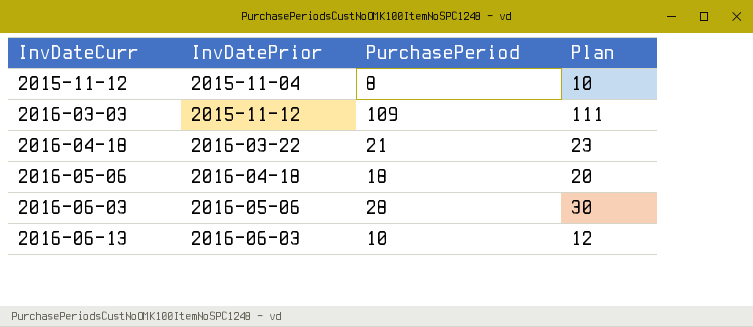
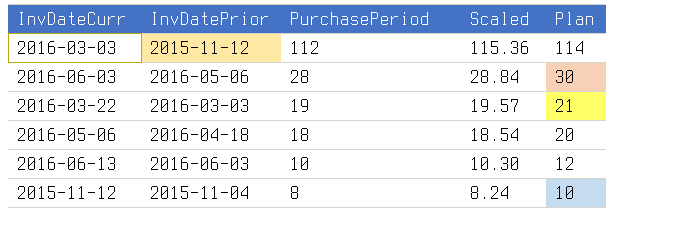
row order: InvDateCurr ascending -> PurchasePeriod descending
column Scaled | formula: none -> [PurchasePeriod] * 1.03
row 2016-04-18: 2016-03-22 | 21 | 23 -> none
2016-03-03 | PurchasePeriod: 109 -> 112
2016-03-03 | Plan: 111 -> 114
row 2016-03-22: none -> 2016-03-03 | 19 | 19.57 | 21

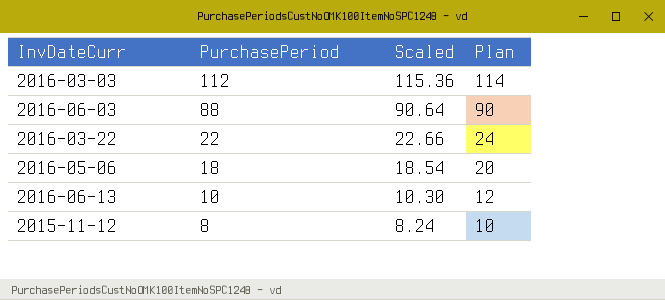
column InvDatePrior | position: 2 -> none
2016-06-03 | PurchasePeriod: 28 -> 88
2016-06-03 | Scaled: 28.84 -> 90.64
2016-06-03 | Plan: 30 -> 90
2016-03-22 | PurchasePeriod: 19 -> 22
2016-03-22 | Scaled: 19.57 -> 22.66
2016-03-22 | Plan: 21 -> 24

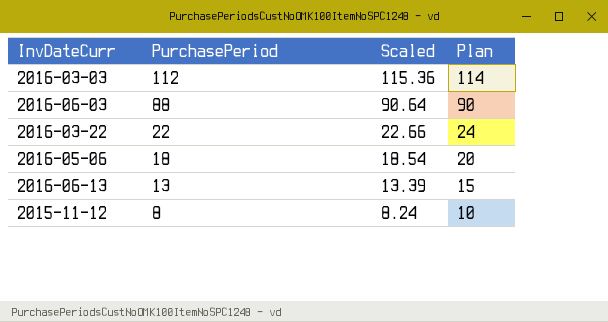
2016-06-13 | PurchasePeriod: 10 -> 13
2016-06-13 | Scaled: 10.30 -> 13.39
2016-06-13 | Plan: 12 -> 15

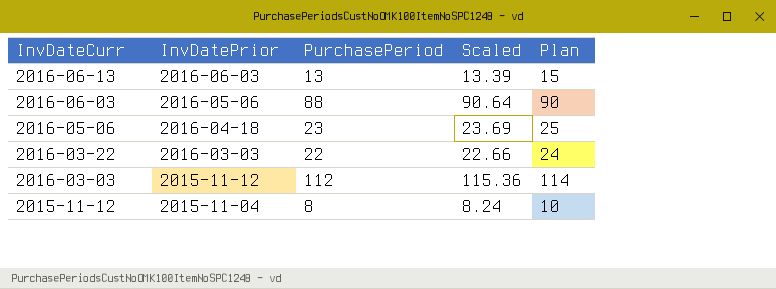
row order: PurchasePeriod descending -> InvDateCurr descending
column InvDatePrior | position: none -> 2
2016-05-06 | PurchasePeriod: 18 -> 23
2016-05-06 | Scaled: 18.54 -> 23.69
2016-05-06 | Plan: 20 -> 25

